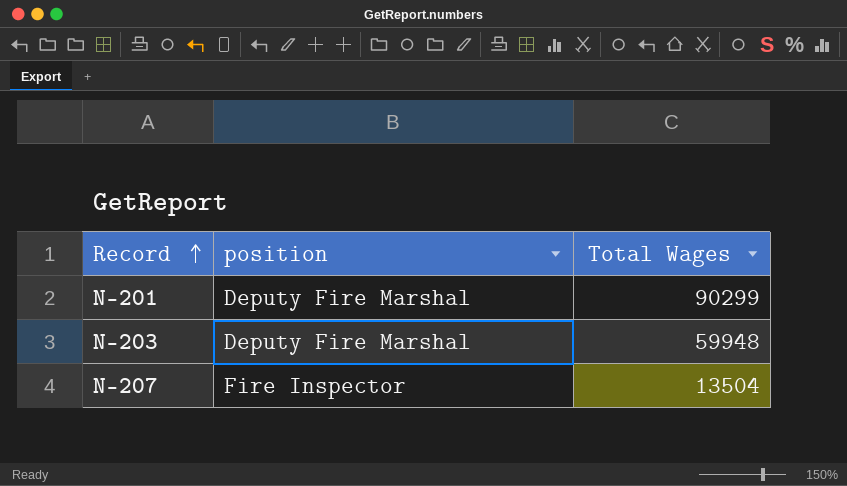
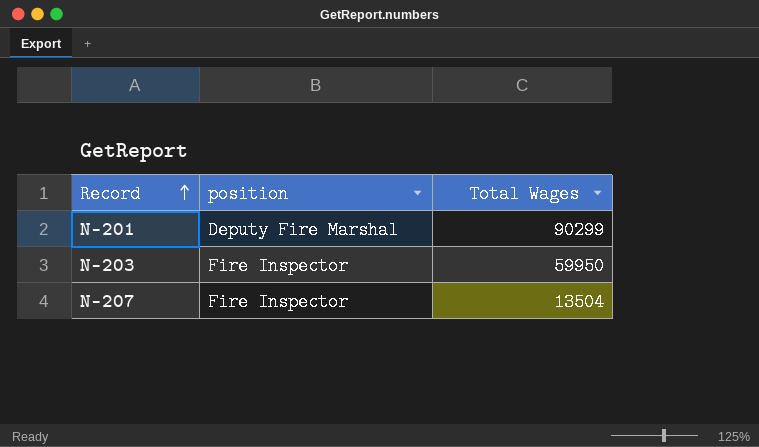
N-203 | position: Deputy Fire Marshal -> Fire Inspector
N-203 | Total Wages: 59948 -> 59950

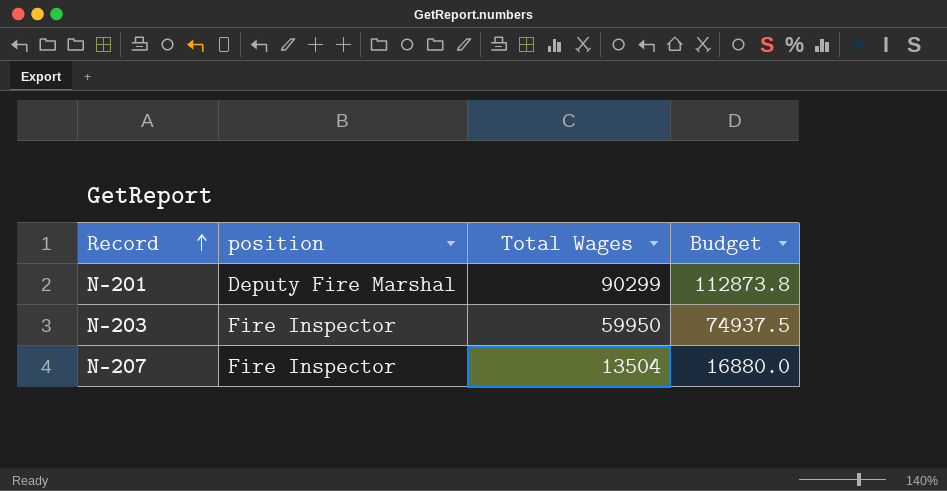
column Budget | formula: none -> [Total Wages] * 1.25

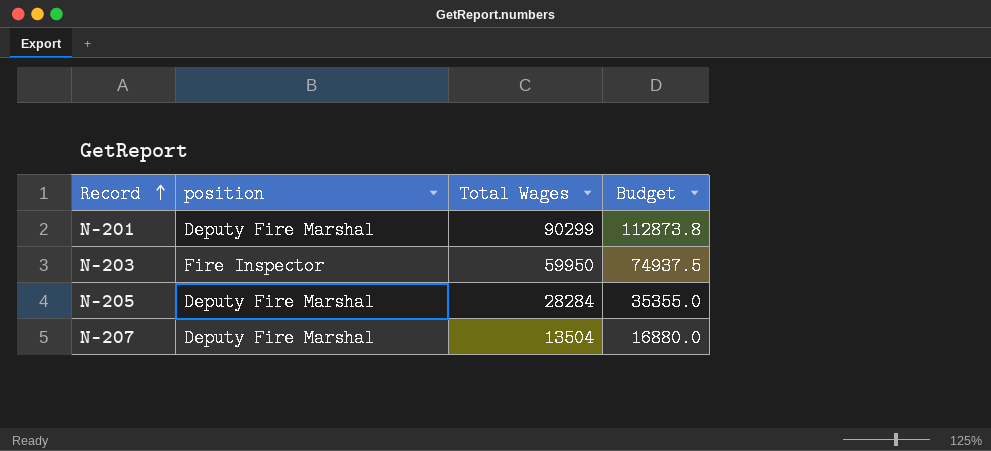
row N-205: none -> Deputy Fire Marshal | 28284 | 35355.0
N-207 | position: Fire Inspector -> Deputy Fire Marshal

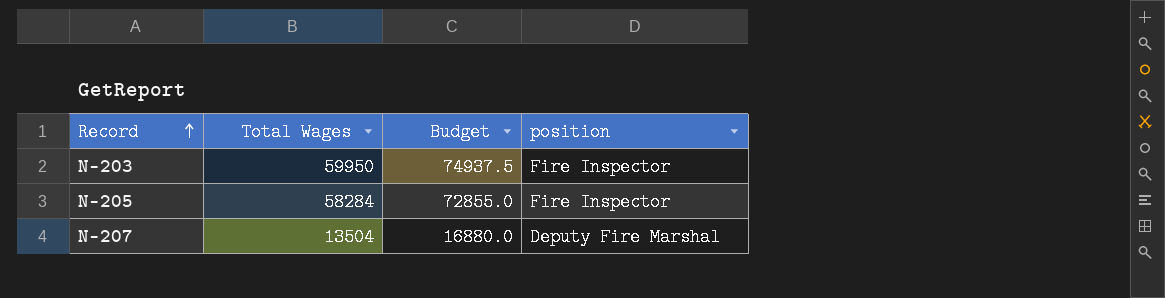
column position | position: 2 -> 4
row N-201: Deputy Fire Marshal | 90299 | 112873.8 -> none
N-205 | Total Wages: 28284 -> 58284
N-205 | Budget: 35355.0 -> 72855.0
N-205 | position: Deputy Fire Marshal -> Fire Inspector

